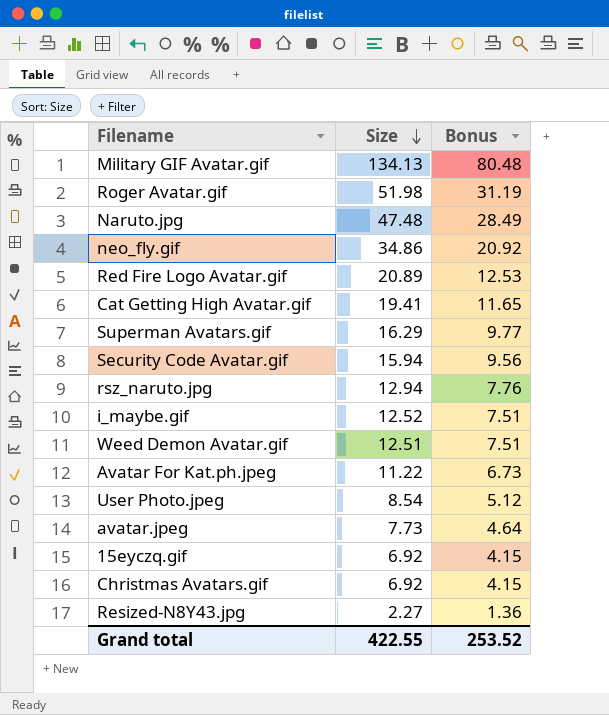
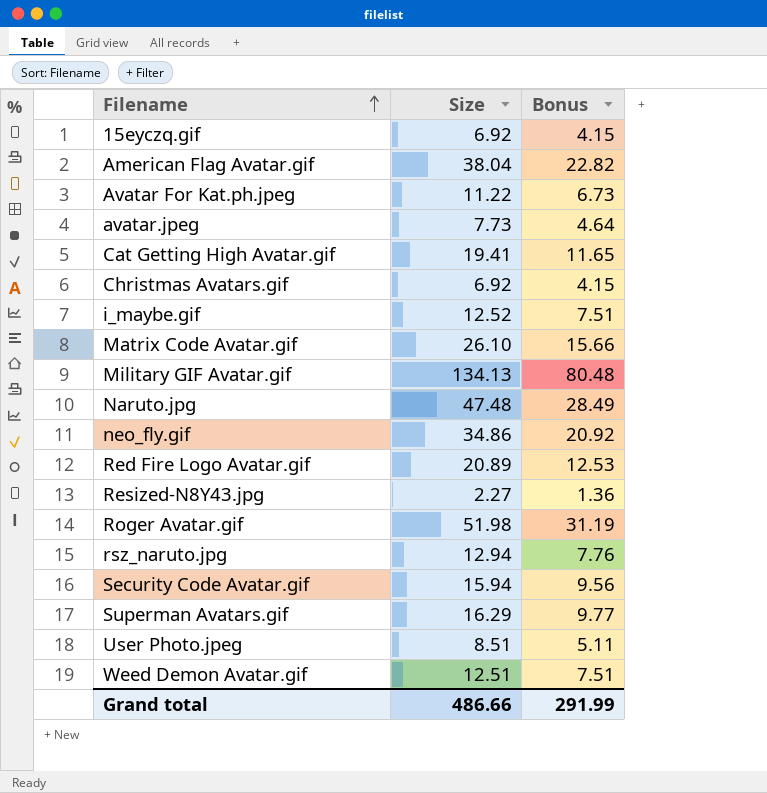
row order: Size descending -> Filename ascending
row American Flag Avatar.gif: none -> 38.04 | 22.82
row Matrix Code Avatar.gif: none -> 26.10 | 15.66
User Photo.jpeg | Size: 8.54 -> 8.51
User Photo.jpeg | Bonus: 5.12 -> 5.11
Grand total | Size: 422.55 -> 486.66
Grand total | Bonus: 253.52 -> 291.99

